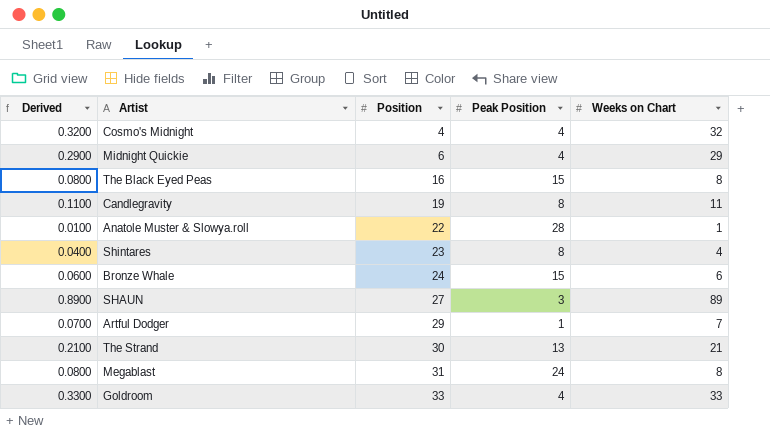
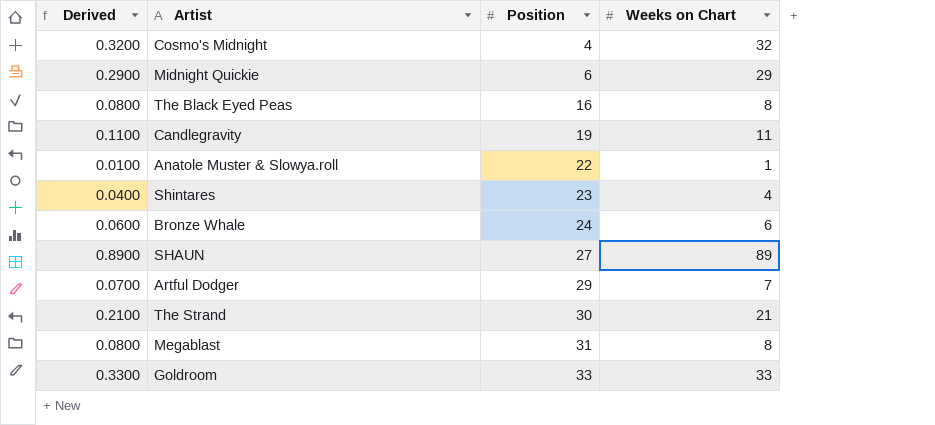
column Peak Position | position: 4 -> none

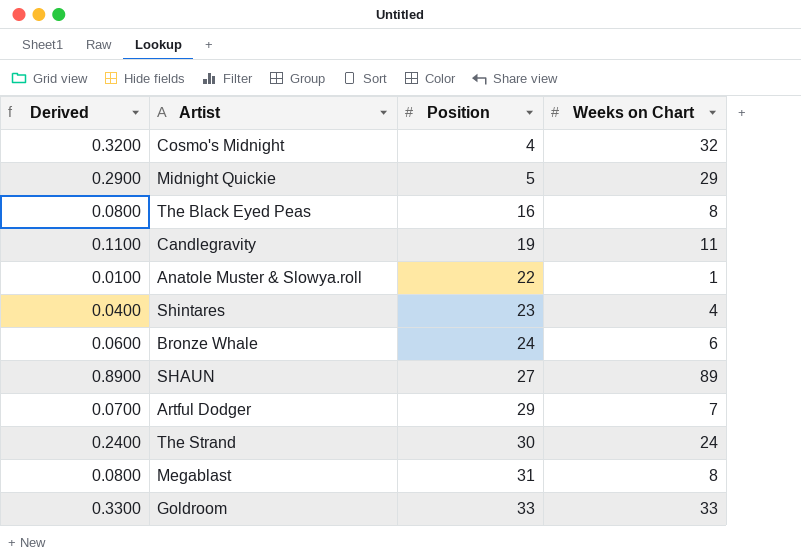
Midnight Quickie | Position: 6 -> 5
The Strand | Derived: 0.2100 -> 0.2400
The Strand | Weeks on Chart: 21 -> 24

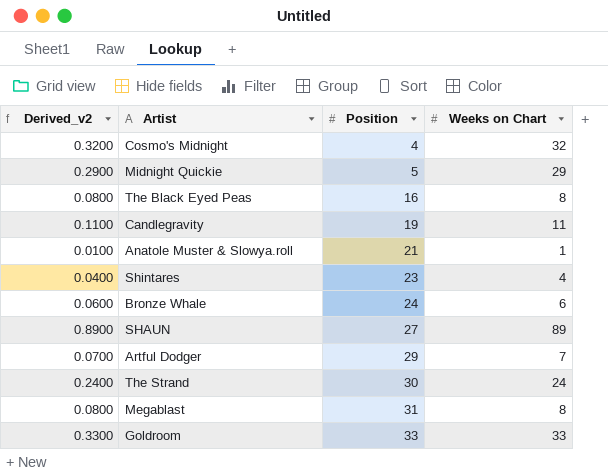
column name: Derived -> Derived_v2
Anatole Muster & Slowya.roll | Position: 22 -> 21

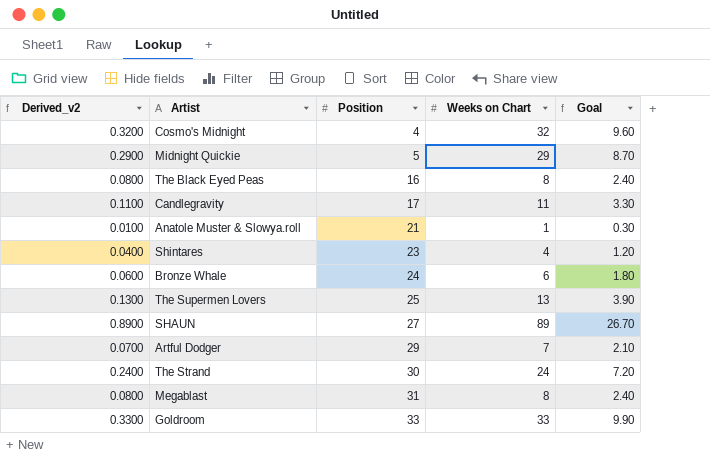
column Goal | formula: none -> [Weeks on Chart] * 0.3
Candlegravity | Position: 19 -> 17
row The Supermen Lovers: none -> 0.1300 | 25 | 13 | 3.90

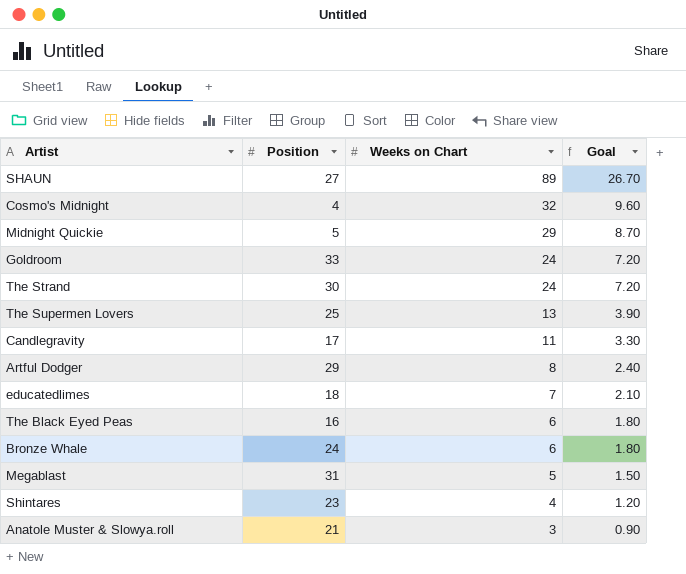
row order: Position ascending -> Weeks on Chart descending
column Derived_v2 | formula: [Weeks on Chart] * 0.01 -> none
Goldroom | Weeks on Chart: 33 -> 24
Goldroom | Goal: 9.90 -> 7.20
Artful Dodger | Weeks on Chart: 7 -> 8
Artful Dodger | Goal: 2.10 -> 2.40
row educatedlimes: none -> 18 | 7 | 2.10
The Black Eyed Peas | Weeks on Chart: 8 -> 6
The Black Eyed Peas | Goal: 2.40 -> 1.80
Megablast | Weeks on Chart: 8 -> 5
Megablast | Goal: 2.40 -> 1.50
Anatole Muster & Slowya.roll | Weeks on Chart: 1 -> 3
Anatole Muster & Slowya.roll | Goal: 0.30 -> 0.90

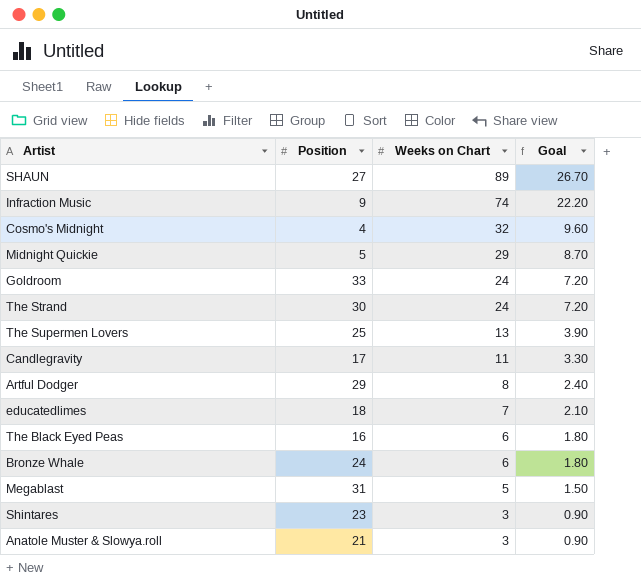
row Infraction Music: none -> 9 | 74 | 22.20
Shintares | Weeks on Chart: 4 -> 3
Shintares | Goal: 1.20 -> 0.90

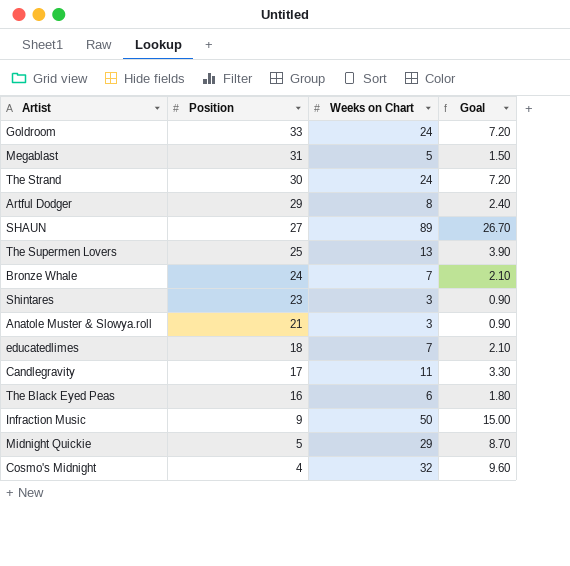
row order: Weeks on Chart descending -> Position descending
Bronze Whale | Weeks on Chart: 6 -> 7
Bronze Whale | Goal: 1.80 -> 2.10
Infraction Music | Weeks on Chart: 74 -> 50
Infraction Music | Goal: 22.20 -> 15.00

